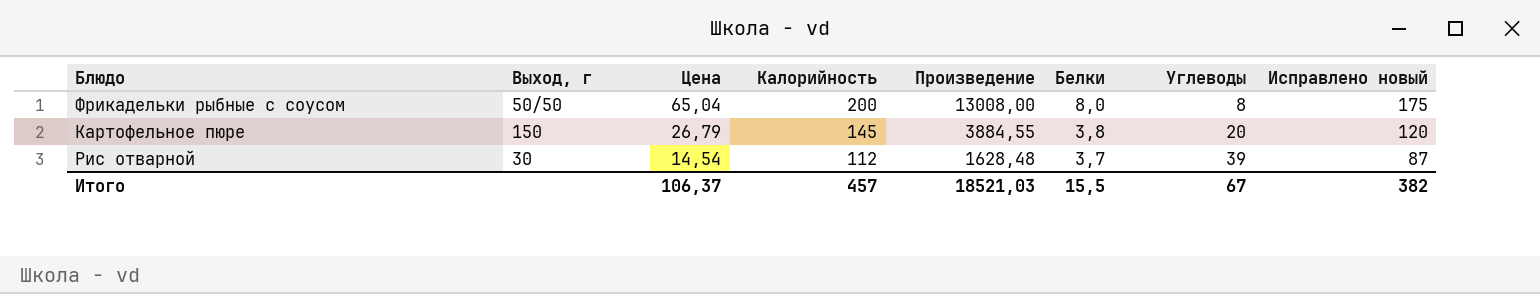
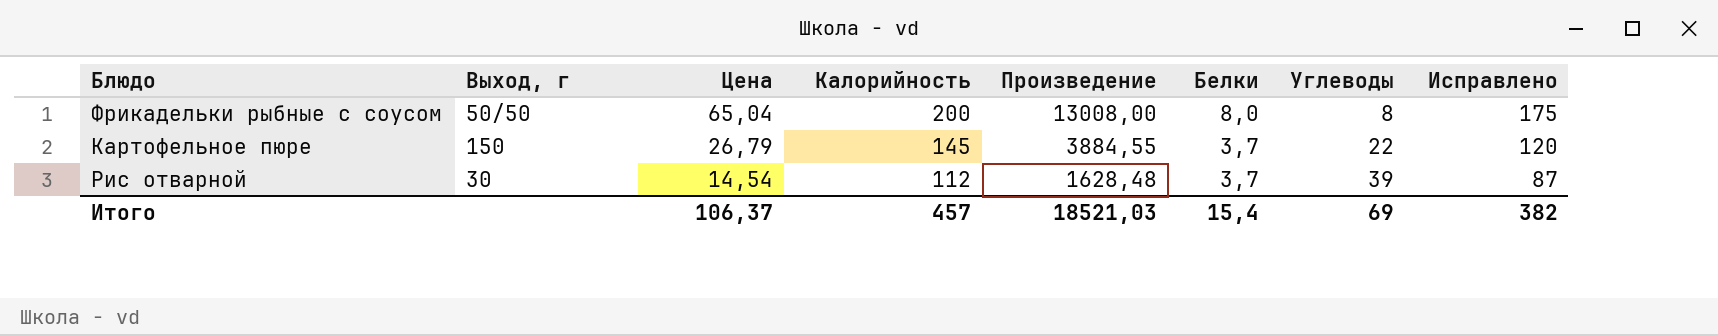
column name: Исправлено новый -> Исправлено
Картофельное пюре | Белки: 3,8 -> 3,7
Картофельное пюре | Углеводы: 20 -> 22
Итого | Белки: 15,5 -> 15,4
Итого | Углеводы: 67 -> 69

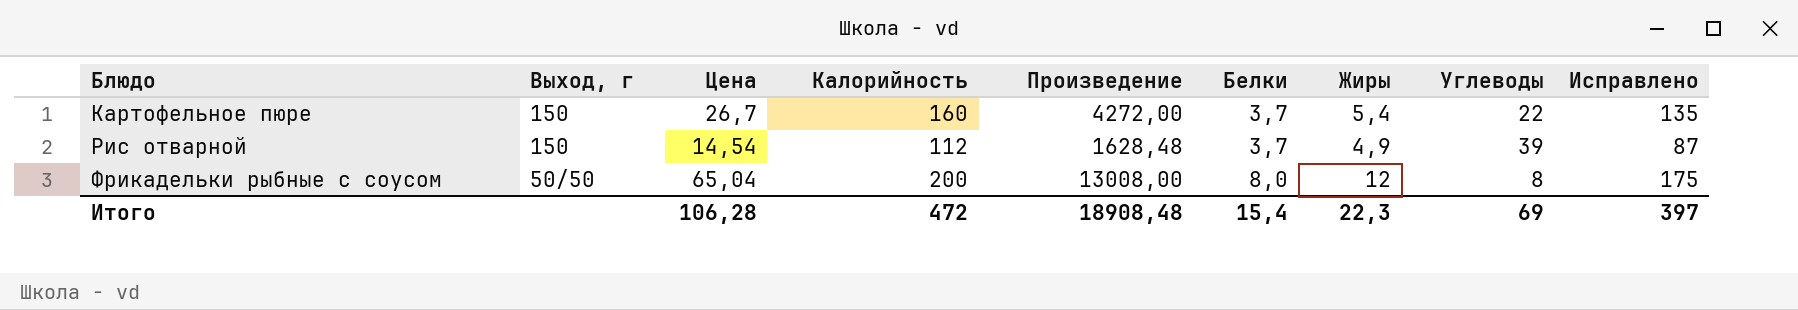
row order: Цена descending -> Блюдо ascending
column Жиры | position: none -> 7
Картофельное пюре | Цена: 26,79 -> 26,7
Картофельное пюре | Калорийность: 145 -> 160
Картофельное пюре | Произведение: 3884,55 -> 4272,00
Картофельное пюре | Исправлено: 120 -> 135
Рис отварной | Выход, г: 30 -> 150
Итого | Цена: 106,37 -> 106,28
Итого | Калорийность: 457 -> 472
Итого | Произведение: 18521,03 -> 18908,48
Итого | Исправлено: 382 -> 397

